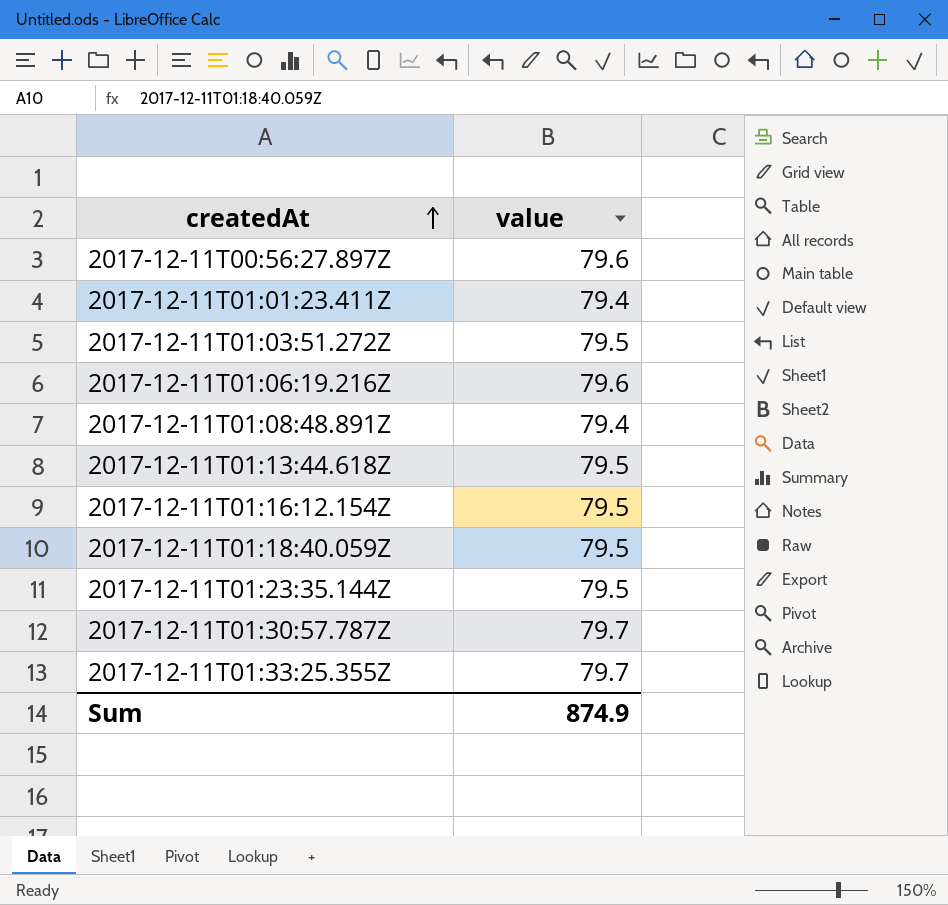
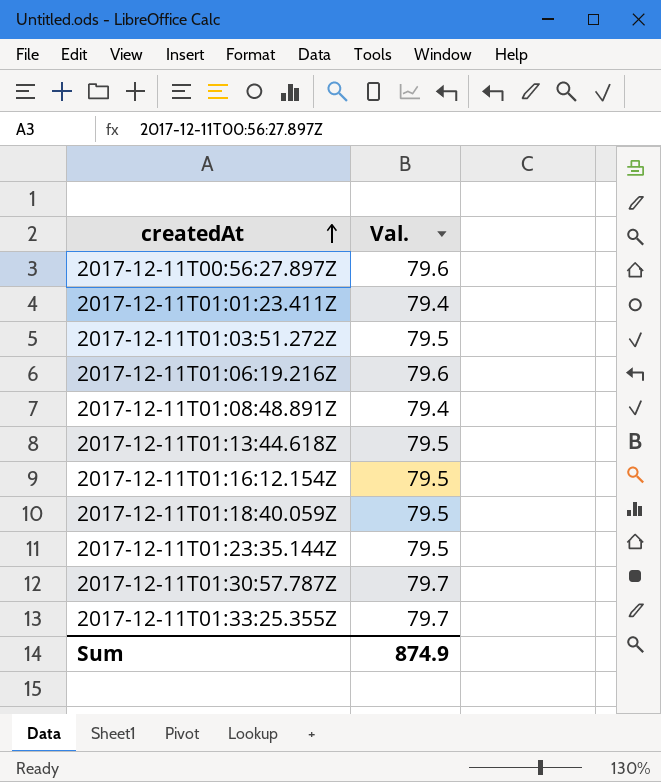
column name: value -> Val.

